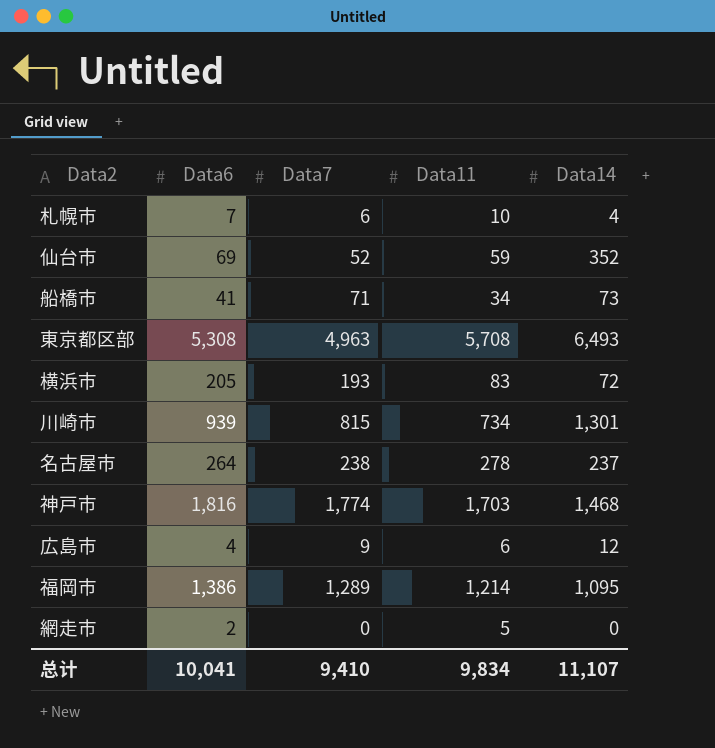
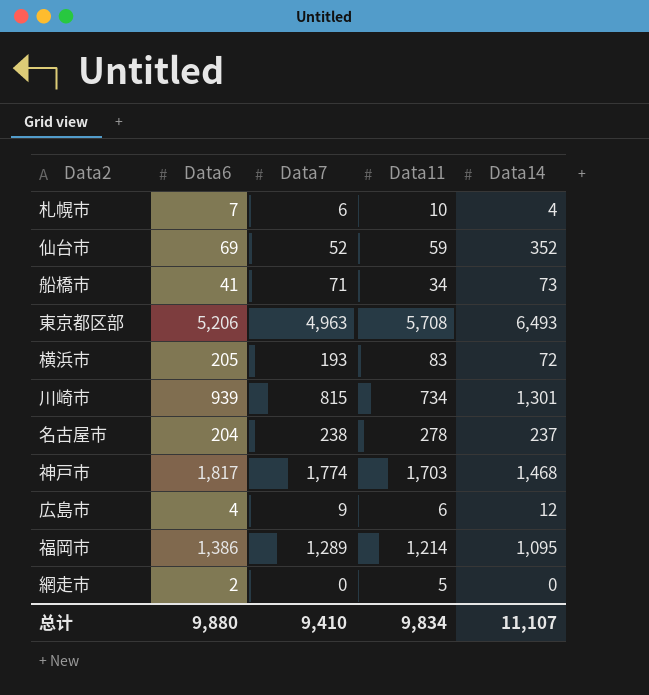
東京都区部 | Data6: 5,308 -> 5,206
名古屋市 | Data6: 264 -> 204
神戸市 | Data6: 1,816 -> 1,817
总计 | Data6: 10,041 -> 9,880

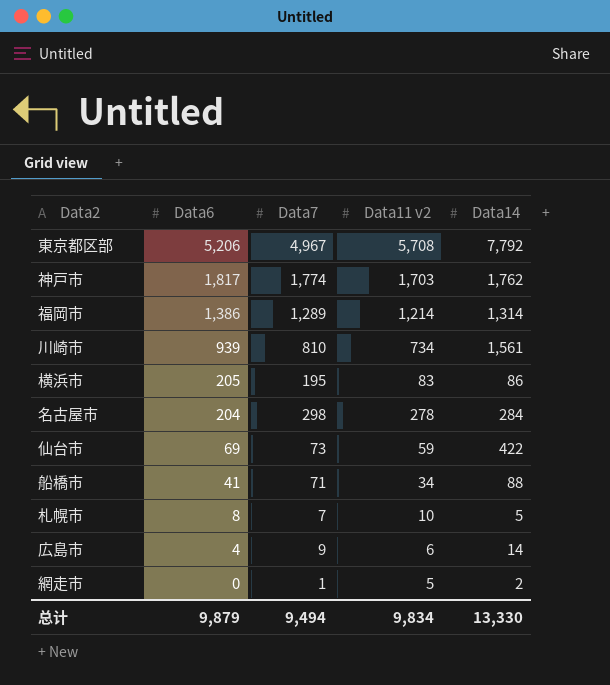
row order: none -> Data6 descending
column name: Data11 -> Data11 v2
東京都区部 | Data7: 4,963 -> 4,967
東京都区部 | Data14: 6,493 -> 7,792
神戸市 | Data14: 1,468 -> 1,762
福岡市 | Data14: 1,095 -> 1,314
川崎市 | Data7: 815 -> 810
川崎市 | Data14: 1,301 -> 1,561
横浜市 | Data7: 193 -> 195
横浜市 | Data14: 72 -> 86
名古屋市 | Data7: 238 -> 298
名古屋市 | Data14: 237 -> 284
仙台市 | Data7: 52 -> 73
仙台市 | Data14: 352 -> 422
船橋市 | Data14: 73 -> 88
札幌市 | Data6: 7 -> 8
札幌市 | Data7: 6 -> 7
札幌市 | Data14: 4 -> 5
広島市 | Data14: 12 -> 14
網走市 | Data6: 2 -> 0
網走市 | Data7: 0 -> 1
網走市 | Data14: 0 -> 2
总计 | Data6: 9,880 -> 9,879
总计 | Data7: 9,410 -> 9,494
总计 | Data14: 11,107 -> 13,330

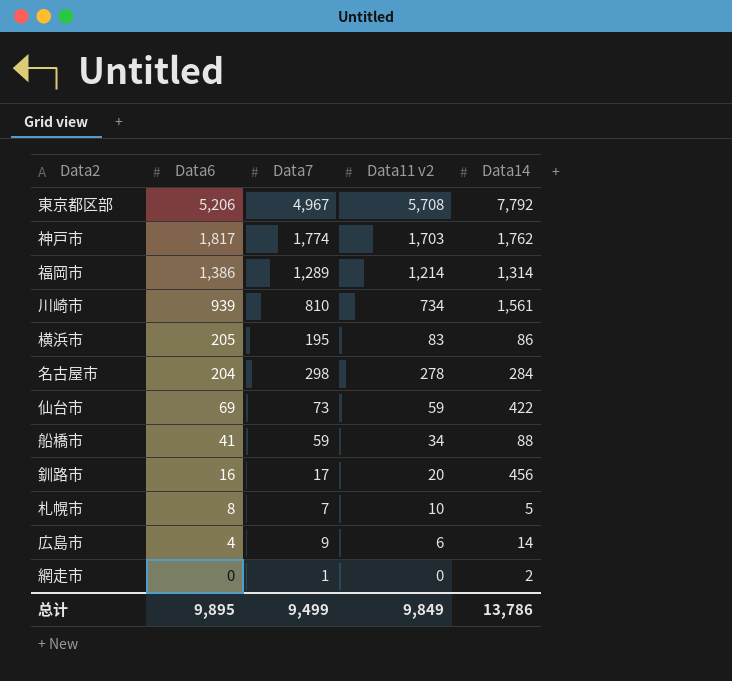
船橋市 | Data7: 71 -> 59
row 釧路市: none -> 16 | 17 | 20 | 456
網走市 | Data11 v2: 5 -> 0
总计 | Data6: 9,879 -> 9,895
总计 | Data7: 9,494 -> 9,499
总计 | Data11 v2: 9,834 -> 9,849
总计 | Data14: 13,330 -> 13,786

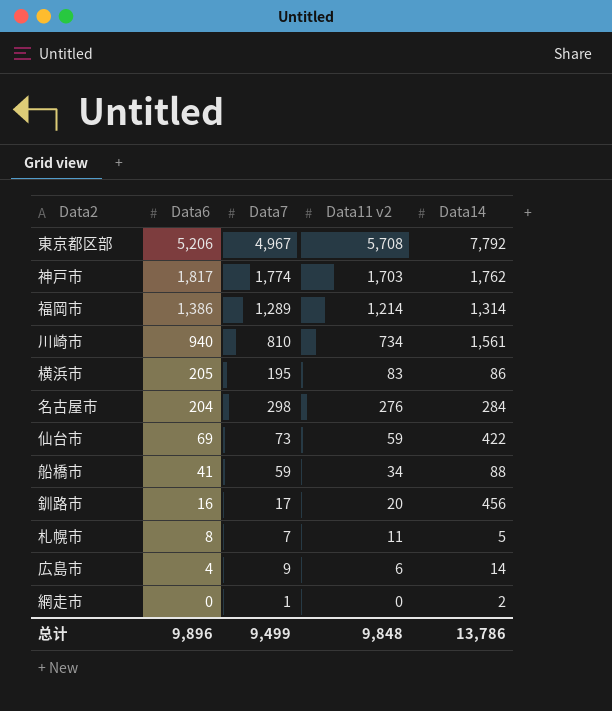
川崎市 | Data6: 939 -> 940
名古屋市 | Data11 v2: 278 -> 276
札幌市 | Data11 v2: 10 -> 11
总计 | Data6: 9,895 -> 9,896
总计 | Data11 v2: 9,849 -> 9,848

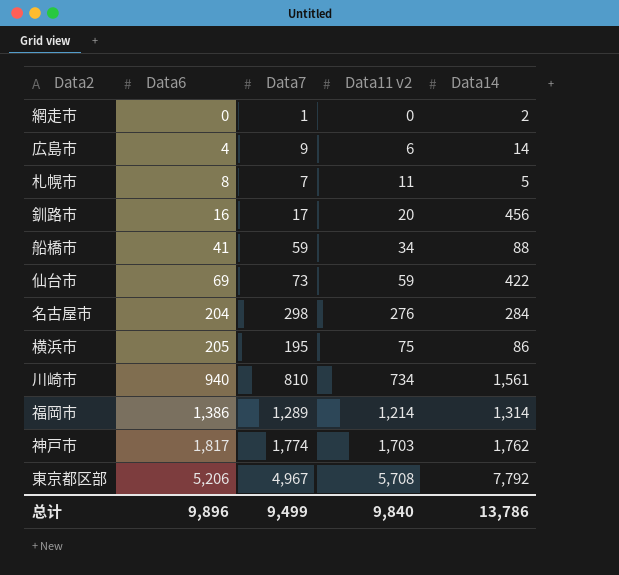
row order: Data6 descending -> Data6 ascending
横浜市 | Data11 v2: 83 -> 75
总计 | Data11 v2: 9,848 -> 9,840

